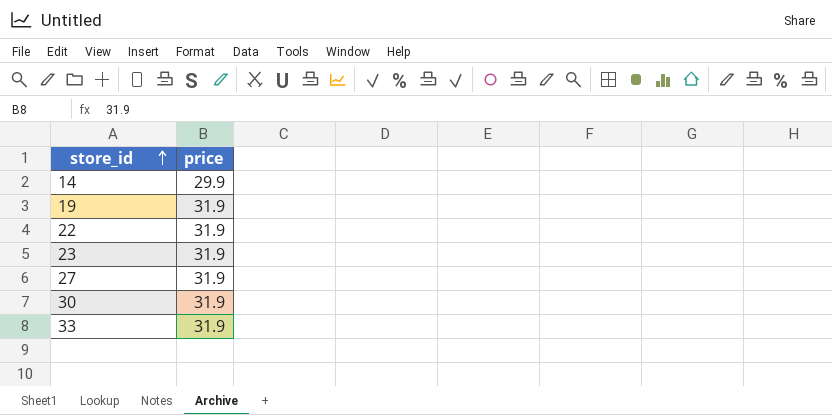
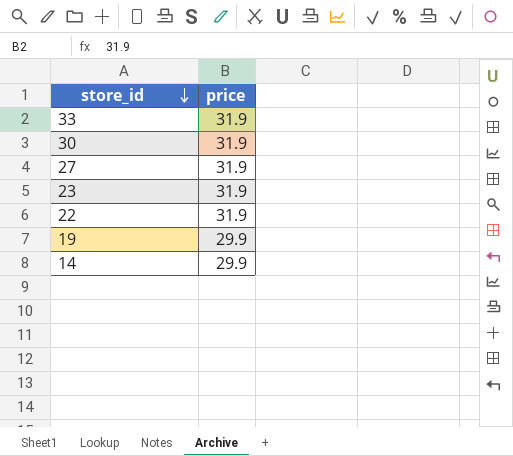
row order: store_id ascending -> store_id descending
19 | price: 31.9 -> 29.9

